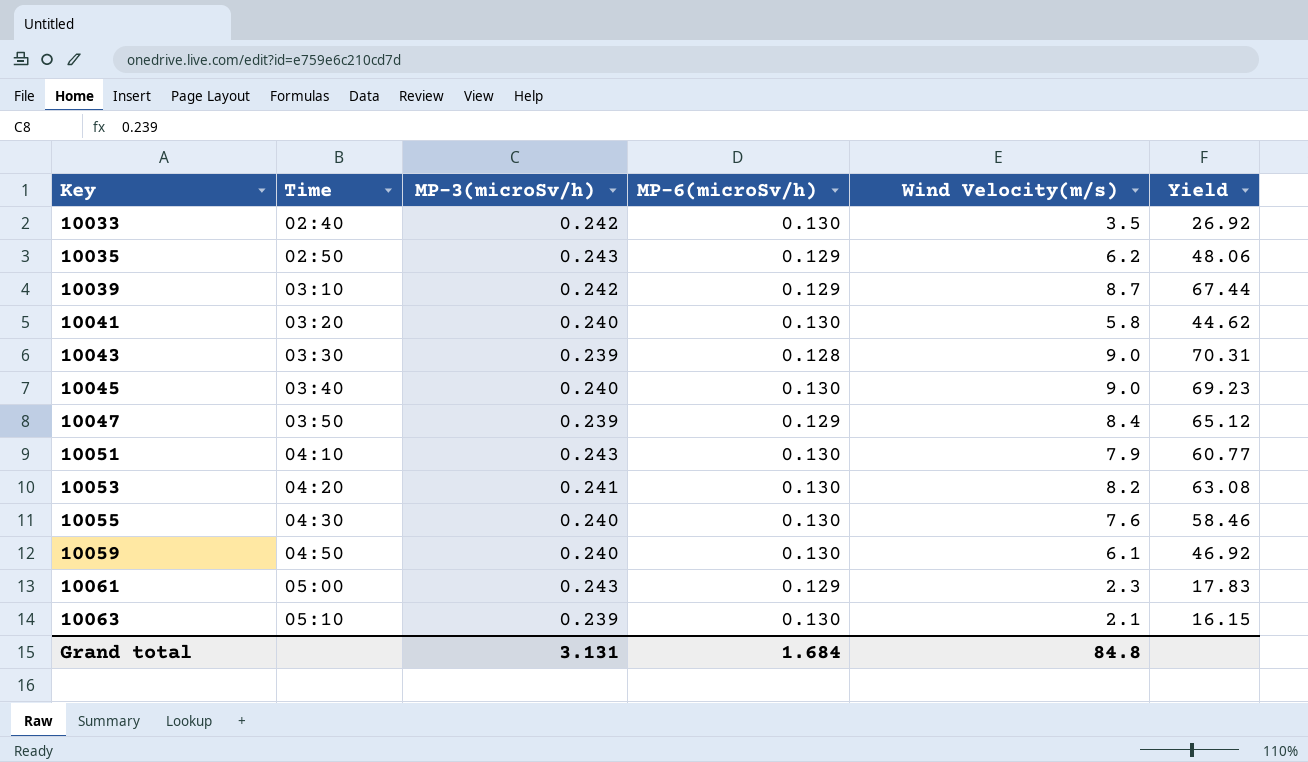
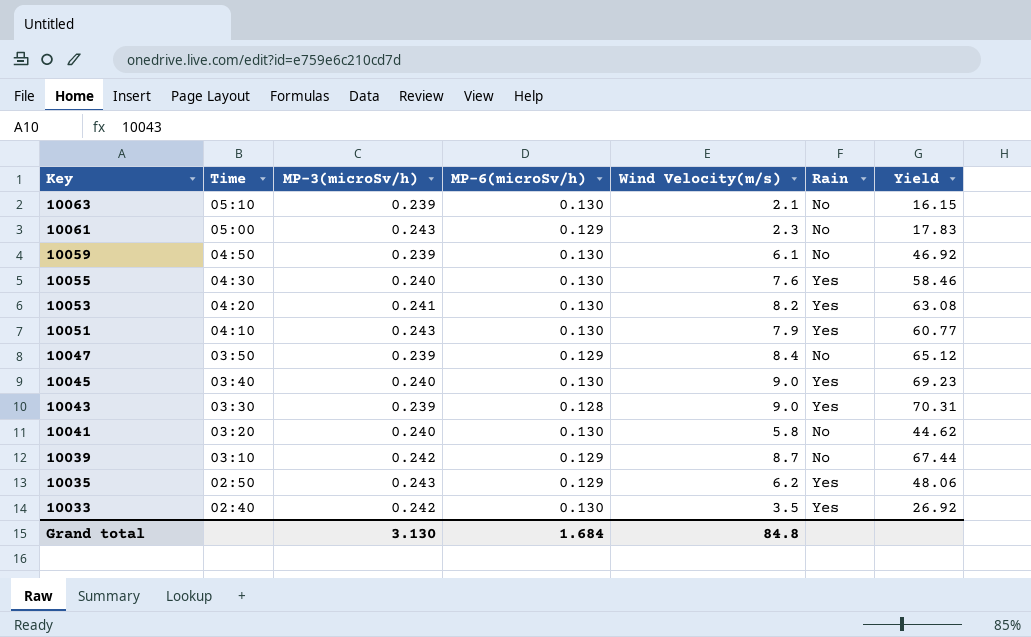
row order: Key ascending -> Key descending
column Rain | position: none -> 6
10059 | MP-3(microSv/h): 0.240 -> 0.239
Grand total | MP-3(microSv/h): 3.131 -> 3.130

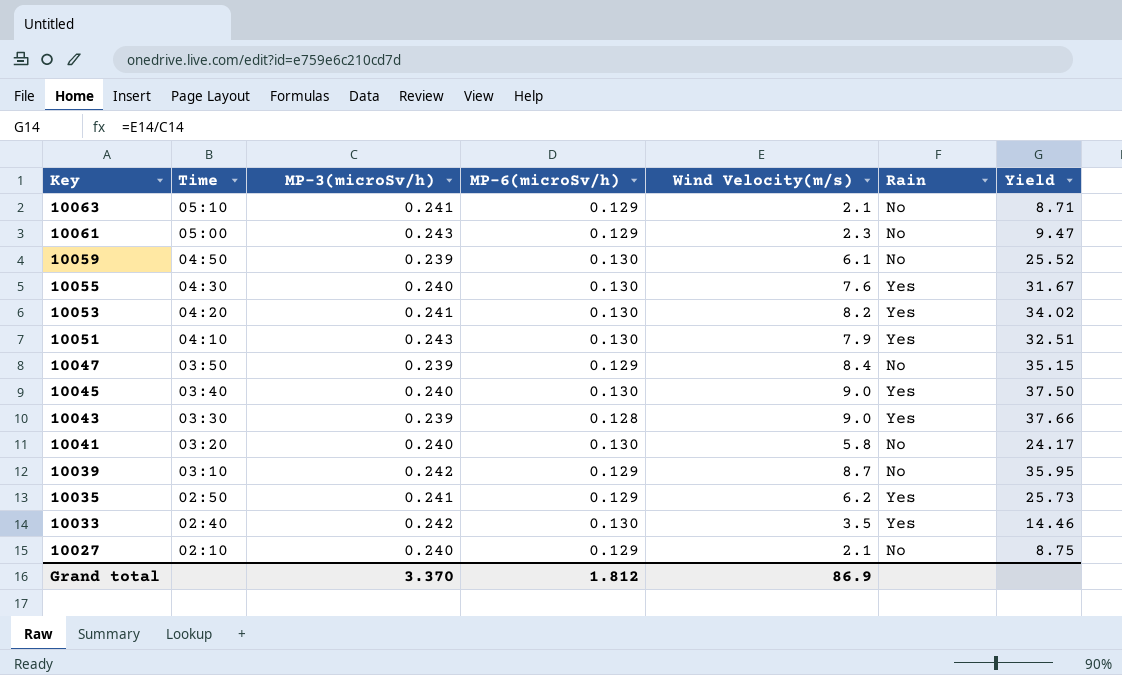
column Yield | formula: [Wind Velocity(m/s)] / [MP-6(microSv/h)] -> [Wind Velocity(m/s)] / [MP-3(microSv/h)]
10063 | MP-3(microSv/h): 0.239 -> 0.241
10063 | MP-6(microSv/h): 0.130 -> 0.129
10035 | MP-3(microSv/h): 0.243 -> 0.241
row 10027: none -> 02:10 | 0.240 | 0.129 | 2.1 | No | 8.75
Grand total | MP-3(microSv/h): 3.130 -> 3.370
Grand total | MP-6(microSv/h): 1.684 -> 1.812
Grand total | Wind Velocity(m/s): 84.8 -> 86.9

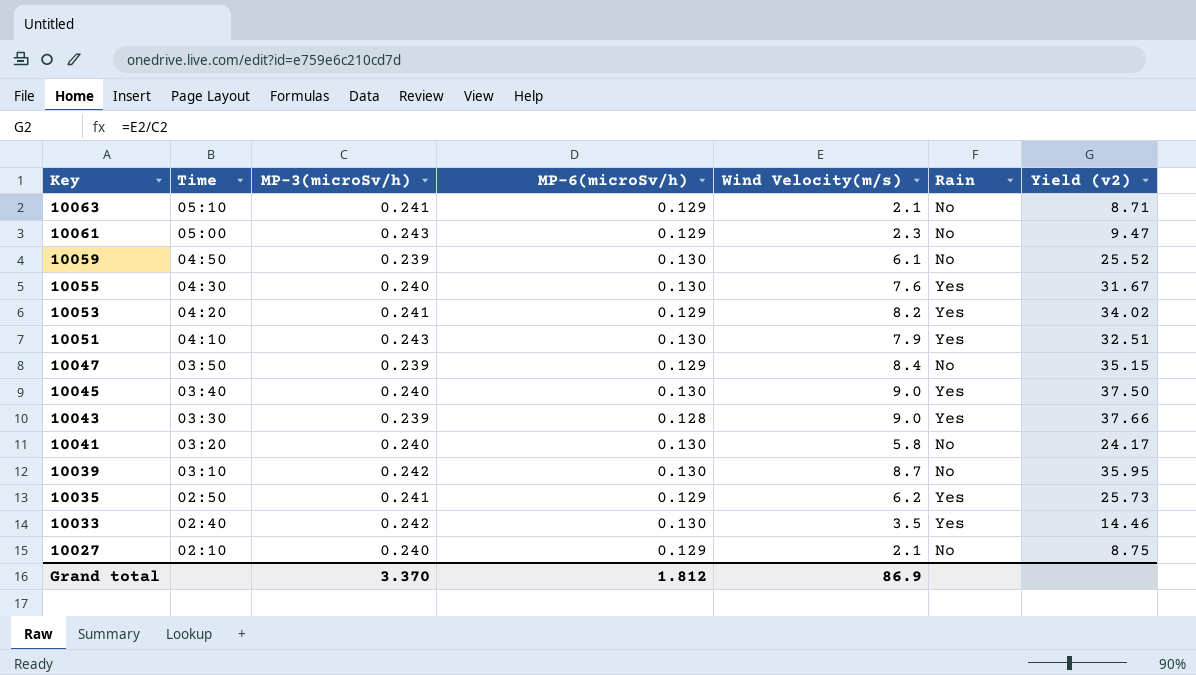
column name: Yield -> Yield (v2)
10053 | MP-6(microSv/h): 0.130 -> 0.129
10039 | MP-6(microSv/h): 0.129 -> 0.130

